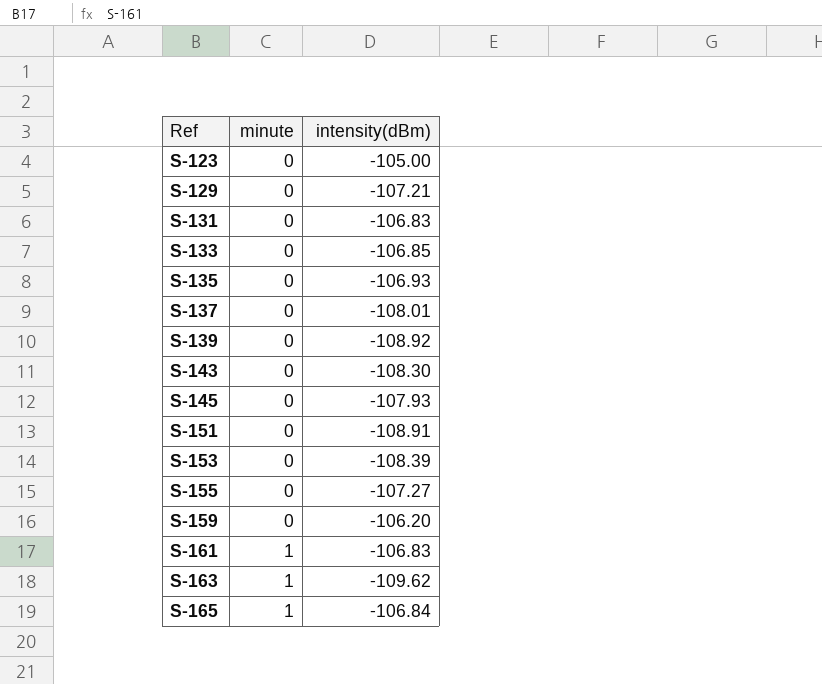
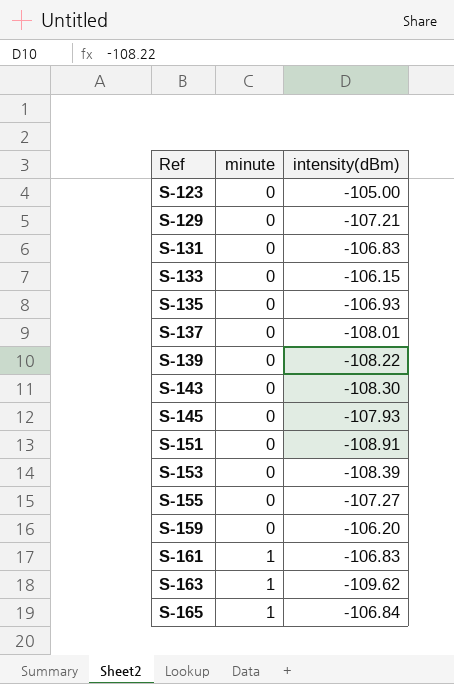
S-133 | intensity(dBm): -106.85 -> -106.15
S-139 | intensity(dBm): -108.92 -> -108.22

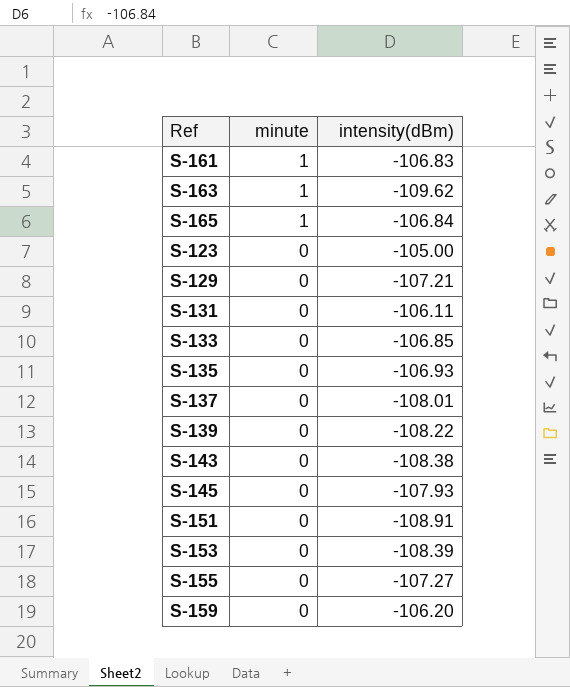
row order: Ref ascending -> minute descending
S-131 | intensity(dBm): -106.83 -> -106.11
S-133 | intensity(dBm): -106.15 -> -106.85
S-143 | intensity(dBm): -108.30 -> -108.38

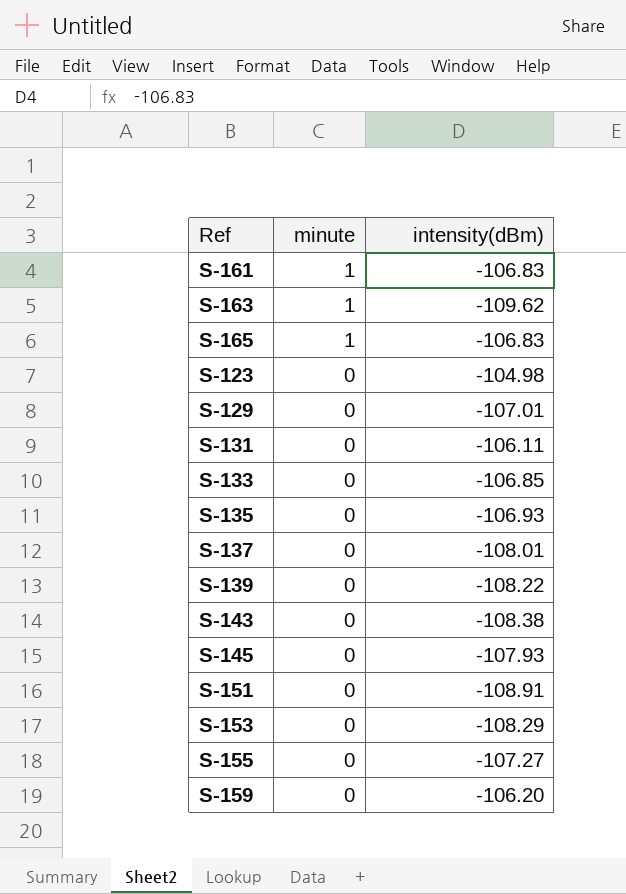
S-165 | intensity(dBm): -106.84 -> -106.83
S-123 | intensity(dBm): -105.00 -> -104.98
S-129 | intensity(dBm): -107.21 -> -107.01
S-153 | intensity(dBm): -108.39 -> -108.29

